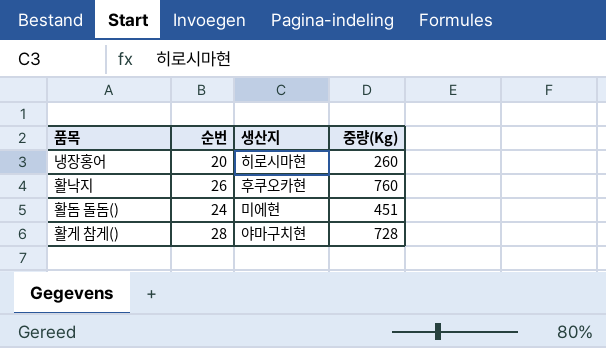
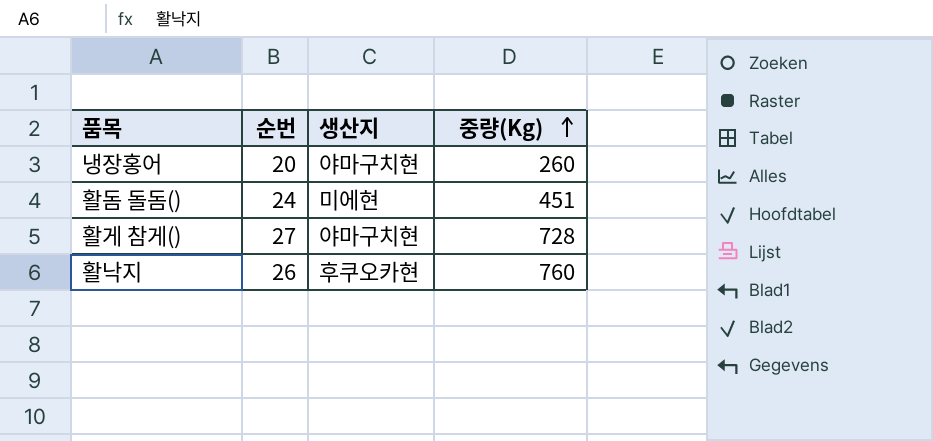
row order: none -> 중량(Kg) ascending
냉장홍어 | 생산지: 히로시마현 -> 야마구치현
활게 참게() | 순번: 28 -> 27

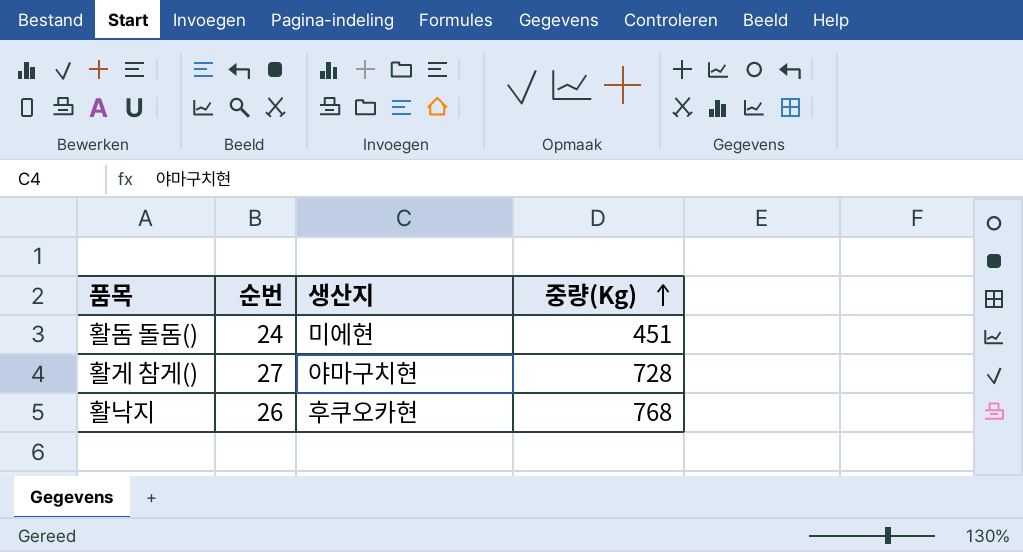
row 냉장홍어: 20 | 야마구치현 | 260 -> none
활낙지 | 중량(Kg): 760 -> 768

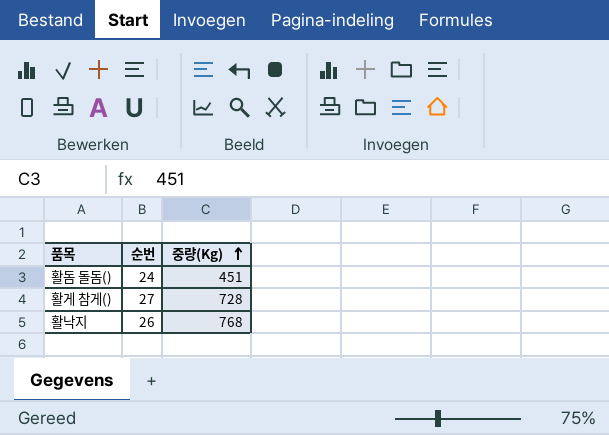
column 생산지 | position: 3 -> none

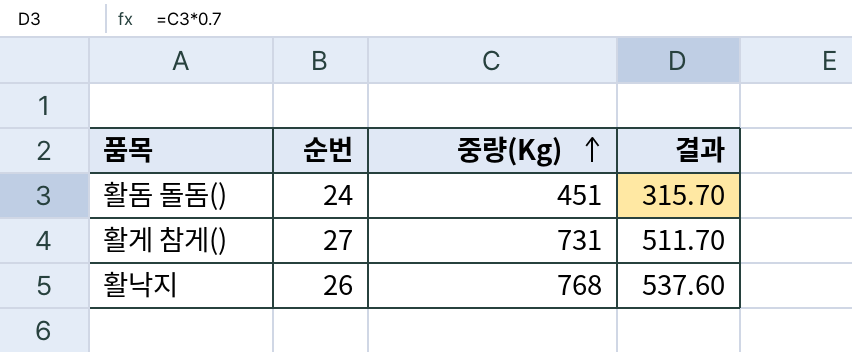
column 결과 | formula: none -> [중량(Kg)] * 0.7
활게 참게() | 중량(Kg): 728 -> 731

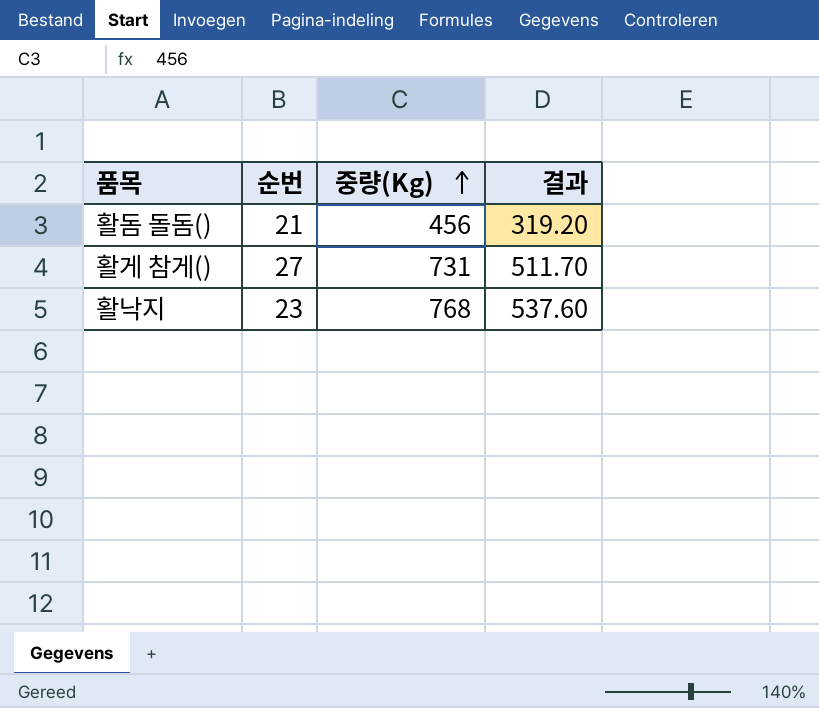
활돔 돌돔() | 순번: 24 -> 21
활돔 돌돔() | 중량(Kg): 451 -> 456
활돔 돌돔() | 결과: 315.70 -> 319.20
활낙지 | 순번: 26 -> 23

